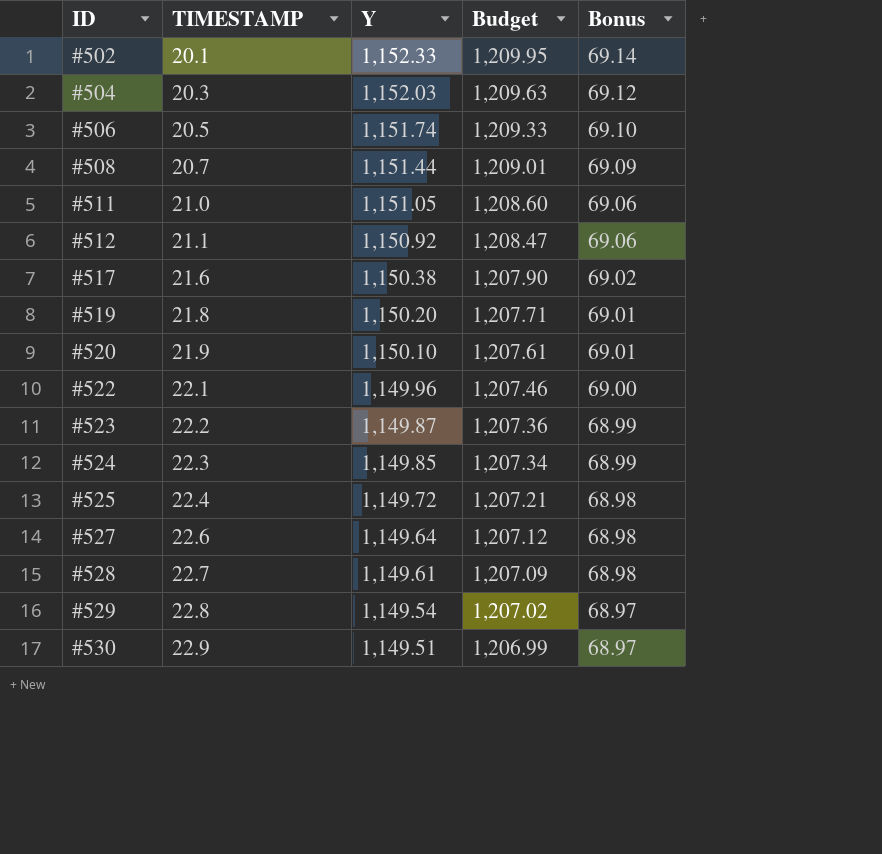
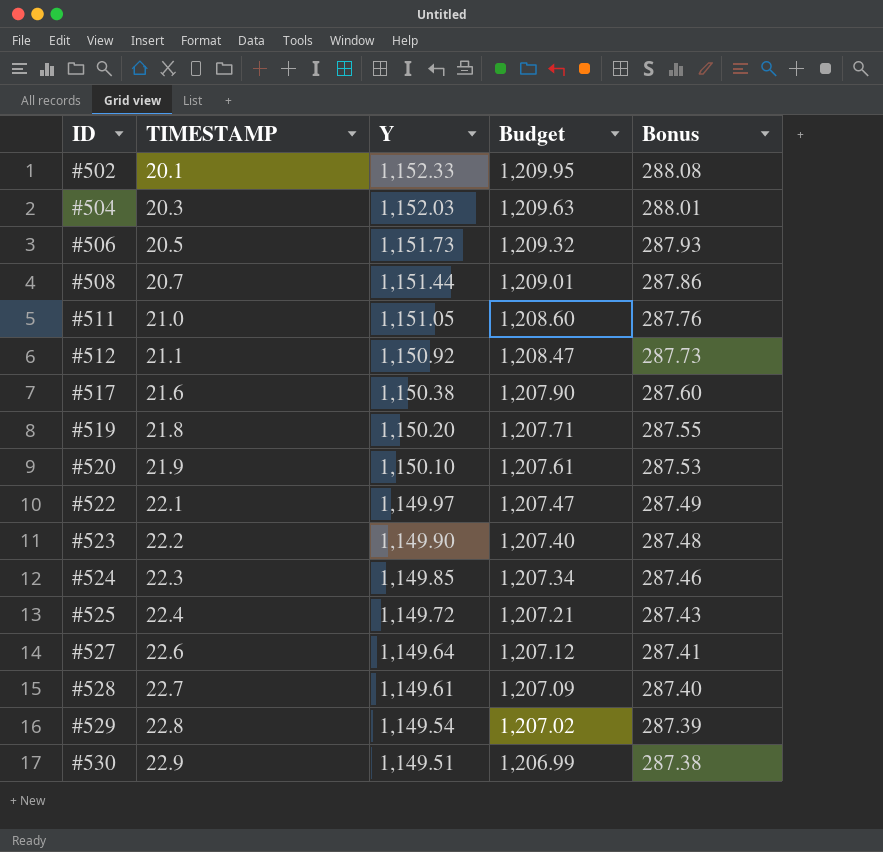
column Bonus | formula: [Y] * 0.06 -> [Y] * 0.25
#506 | Y: 1,151.74 -> 1,151.73
#506 | Budget: 1,209.33 -> 1,209.32
#522 | Y: 1,149.96 -> 1,149.97
#522 | Budget: 1,207.46 -> 1,207.47
#523 | Y: 1,149.87 -> 1,149.90
#523 | Budget: 1,207.36 -> 1,207.40

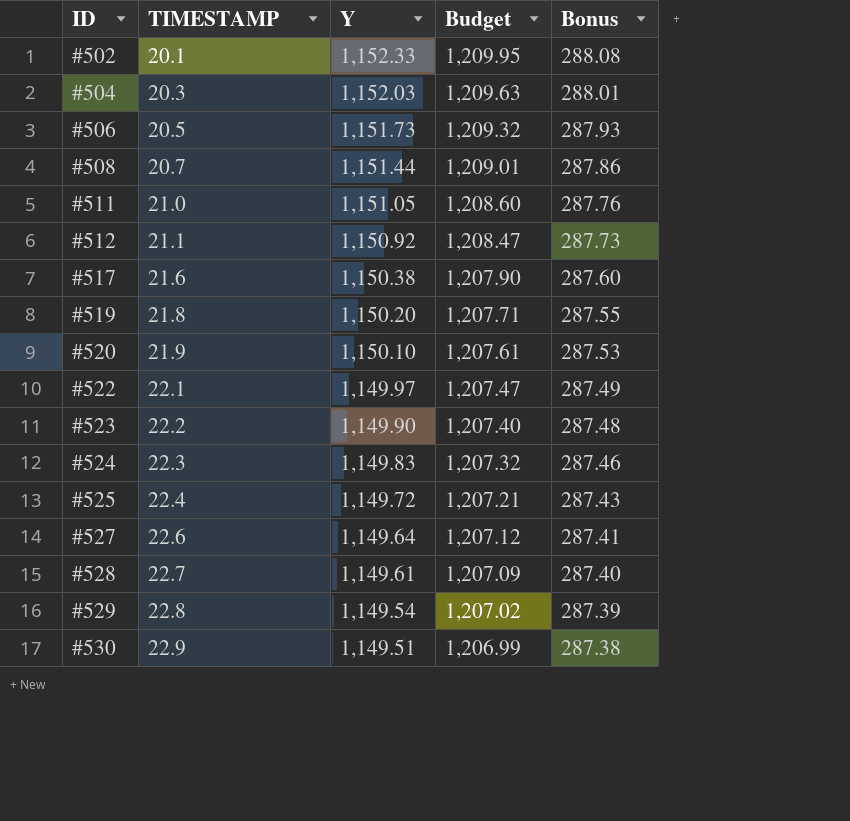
#524 | Y: 1,149.85 -> 1,149.83
#524 | Budget: 1,207.34 -> 1,207.32

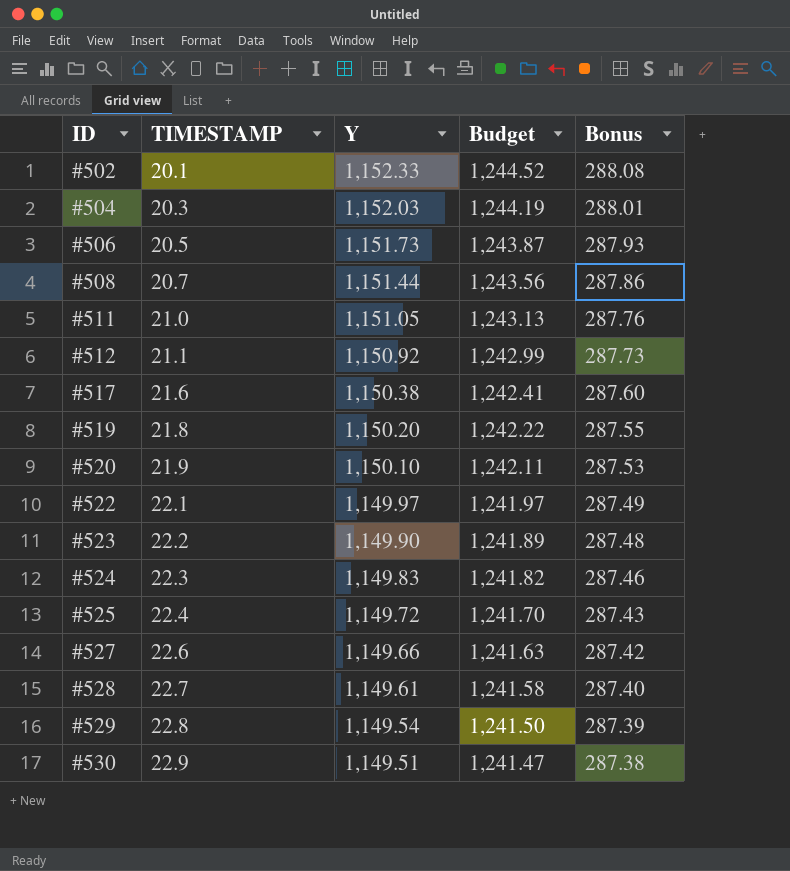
column Budget | formula: [Y] * 1.05 -> [Y] * 1.08
#527 | Y: 1,149.64 -> 1,149.66
#527 | Bonus: 287.41 -> 287.42

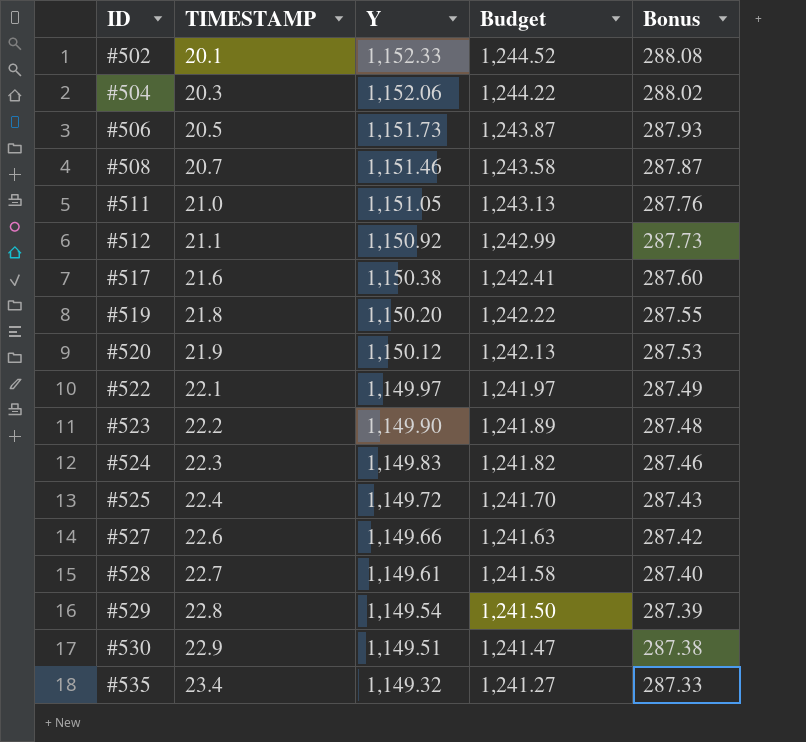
#504 | Y: 1,152.03 -> 1,152.06
#504 | Budget: 1,244.19 -> 1,244.22
#504 | Bonus: 288.01 -> 288.02
#508 | Y: 1,151.44 -> 1,151.46
#508 | Budget: 1,243.56 -> 1,243.58
#508 | Bonus: 287.86 -> 287.87
#520 | Y: 1,150.10 -> 1,150.12
#520 | Budget: 1,242.11 -> 1,242.13
row #535: none -> 23.4 | 1,149.32 | 1,241.27 | 287.33

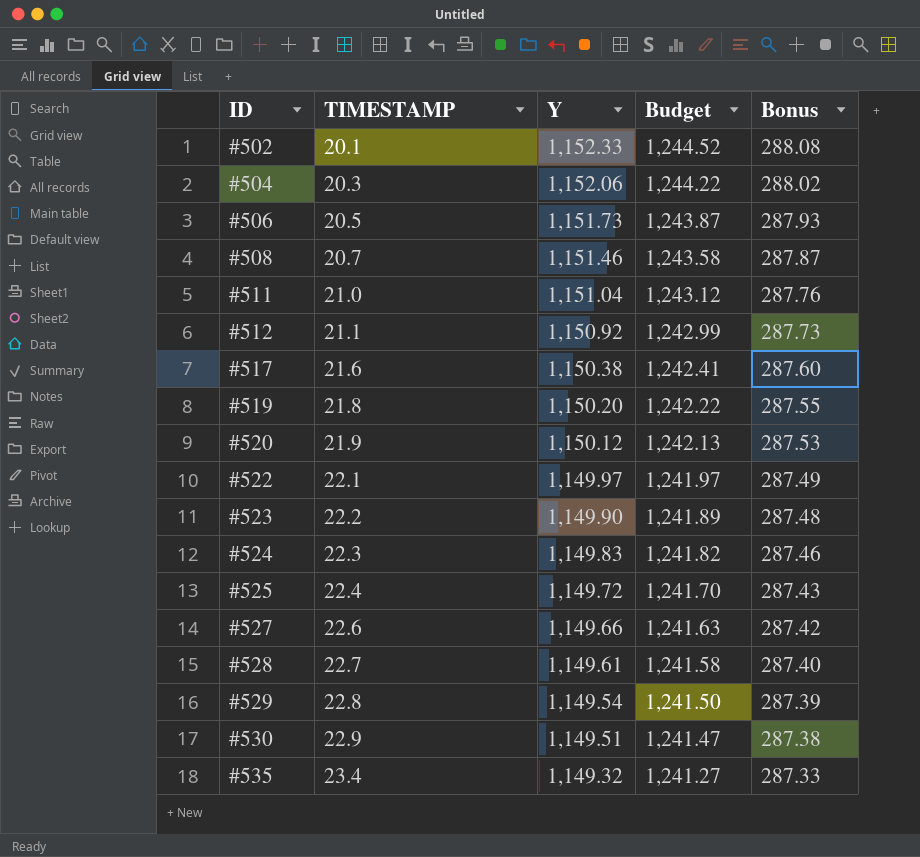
#511 | Y: 1,151.05 -> 1,151.04
#511 | Budget: 1,243.13 -> 1,243.12

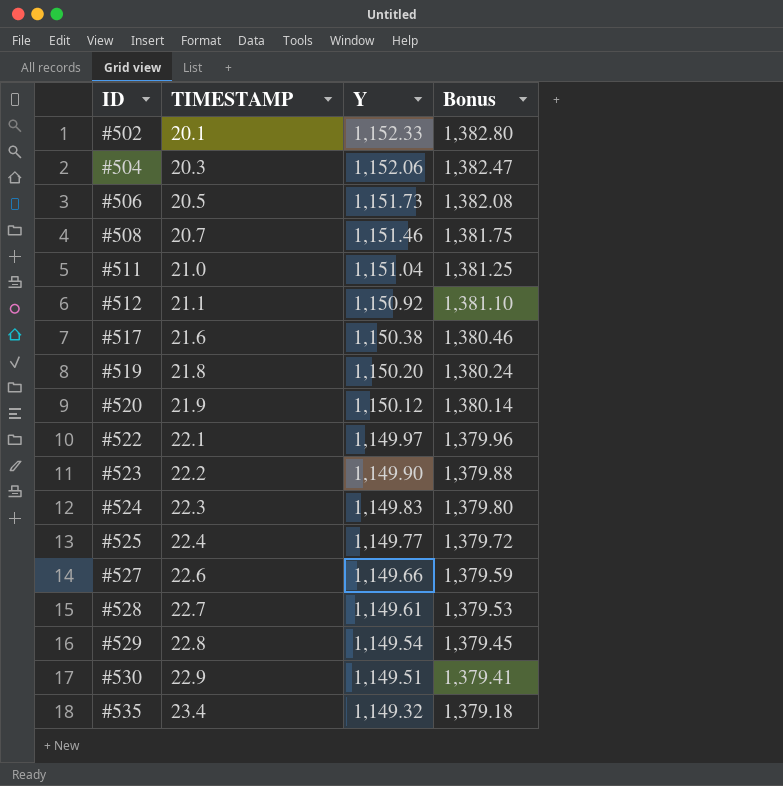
column Budget | formula: [Y] * 1.08 -> none
column Bonus | formula: [Y] * 0.25 -> [Y] * 1.2
#525 | Y: 1,149.72 -> 1,149.77

